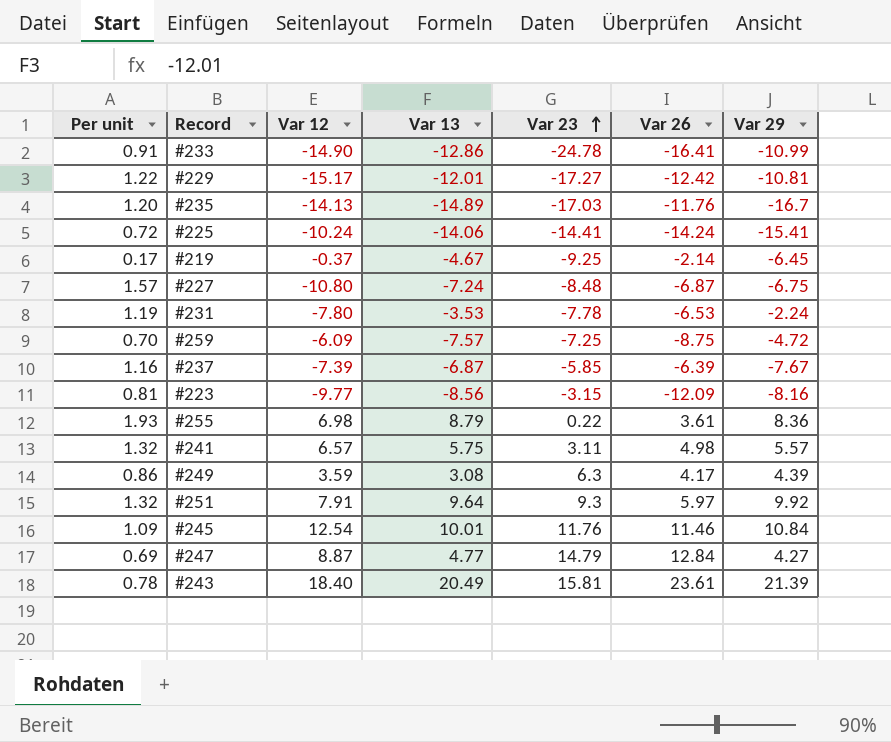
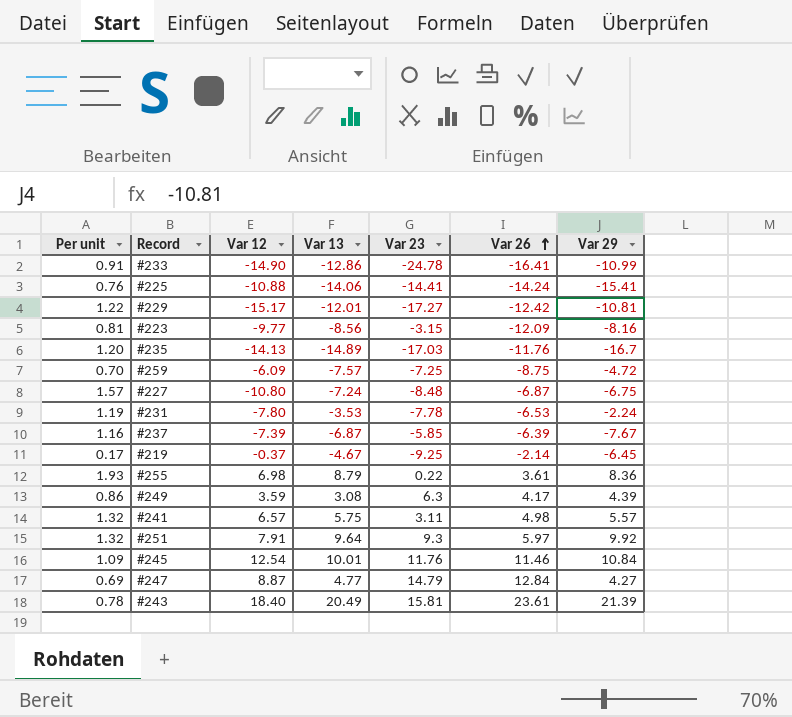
row order: Var 23 ascending -> Var 26 ascending
#225 | Per unit: 0.72 -> 0.76
#225 | Var 12: -10.24 -> -10.88

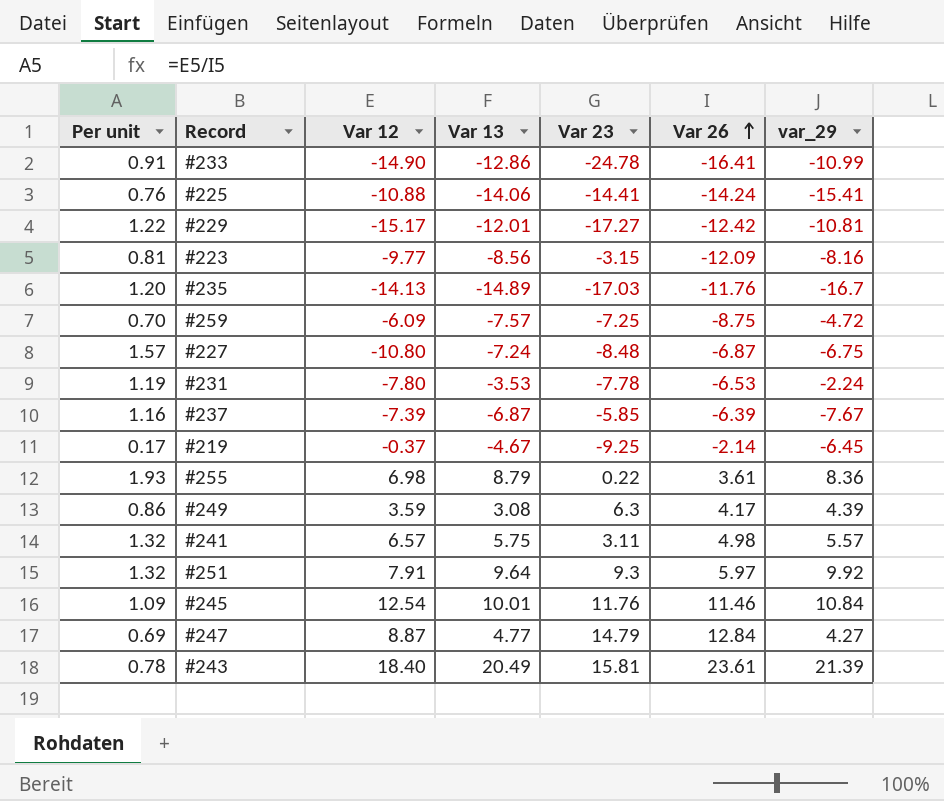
column name: Var 29 -> var_29

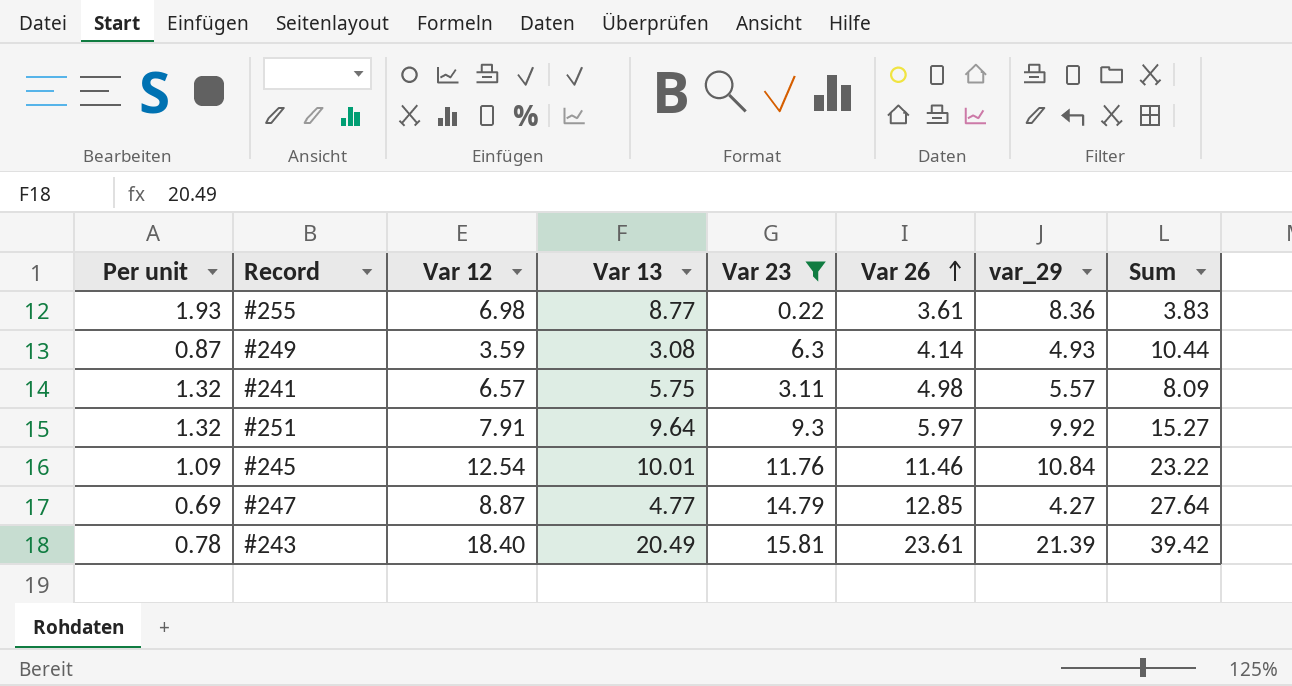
filter: none -> Var 23 >= 0.22
column Sum | formula: none -> [Var 23] + [Var 26]
#255 | Var 13: 8.79 -> 8.77
#249 | Per unit: 0.86 -> 0.87
#249 | Var 26: 4.17 -> 4.14
#249 | var_29: 4.39 -> 4.93
#247 | Var 26: 12.84 -> 12.85

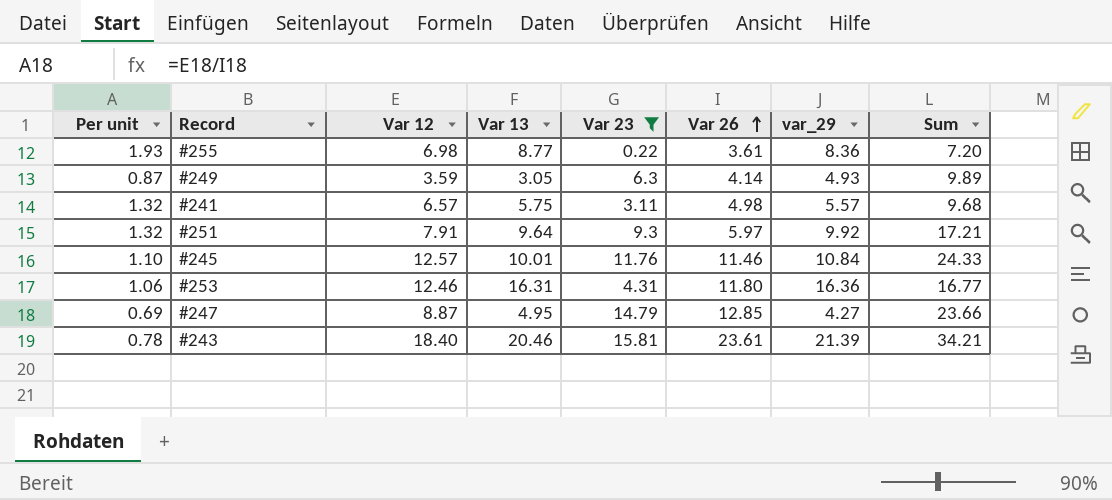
column Sum | formula: [Var 23] + [Var 26] -> [Var 12] + [Var 23]
#249 | Var 13: 3.08 -> 3.05
#245 | Per unit: 1.09 -> 1.10
#245 | Var 12: 12.54 -> 12.57
row #253: none -> 1.06 | 12.46 | 16.31 | 4.31 | 11.80 | 16.36 | 16.77
#247 | Var 13: 4.77 -> 4.95
#243 | Var 13: 20.49 -> 20.46

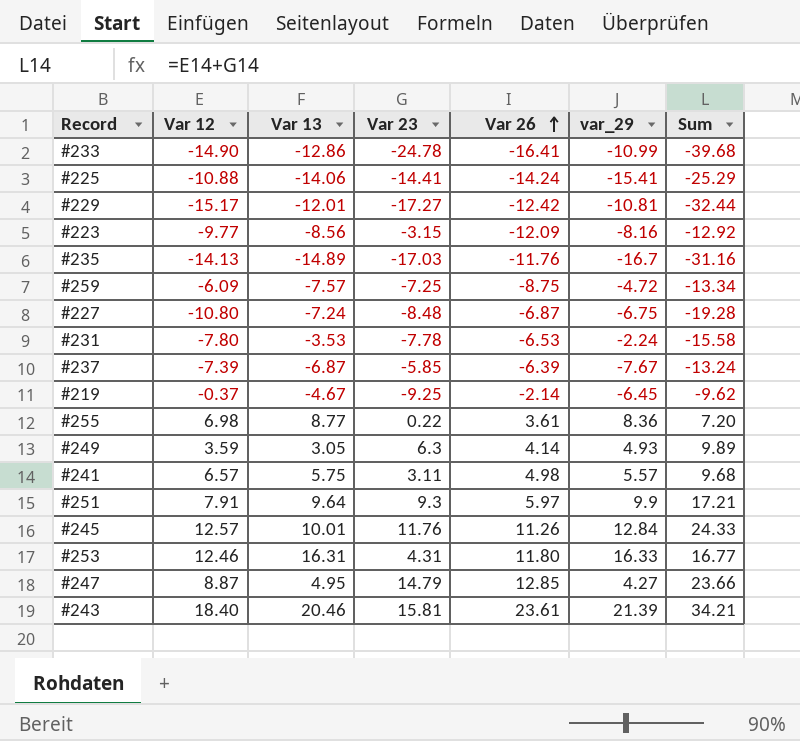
filter: Var 23 >= 0.22 -> none
column Per unit | formula: [Var 12] / [Var 26] -> none
#251 | var_29: 9.92 -> 9.9
#245 | Var 26: 11.46 -> 11.26
#245 | var_29: 10.84 -> 12.84
#253 | var_29: 16.36 -> 16.33

